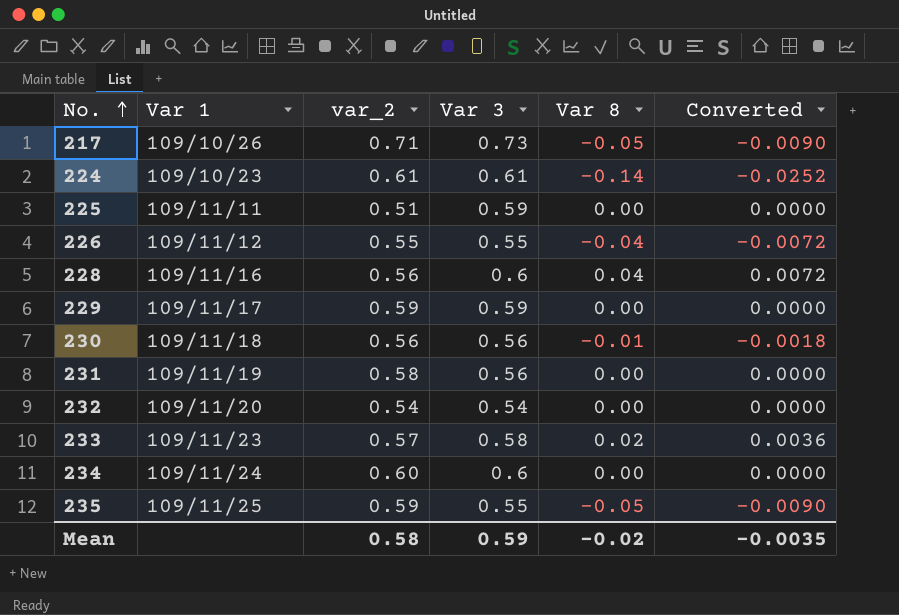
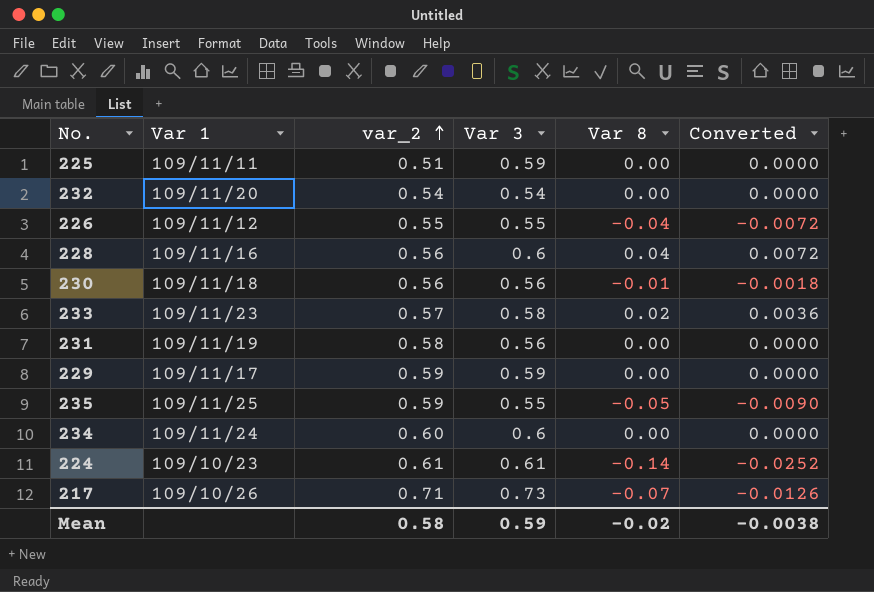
row order: No. ascending -> var_2 ascending
217 | Var 8: -0.05 -> -0.07
217 | Converted: -0.0090 -> -0.0126
Mean | Converted: -0.0035 -> -0.0038

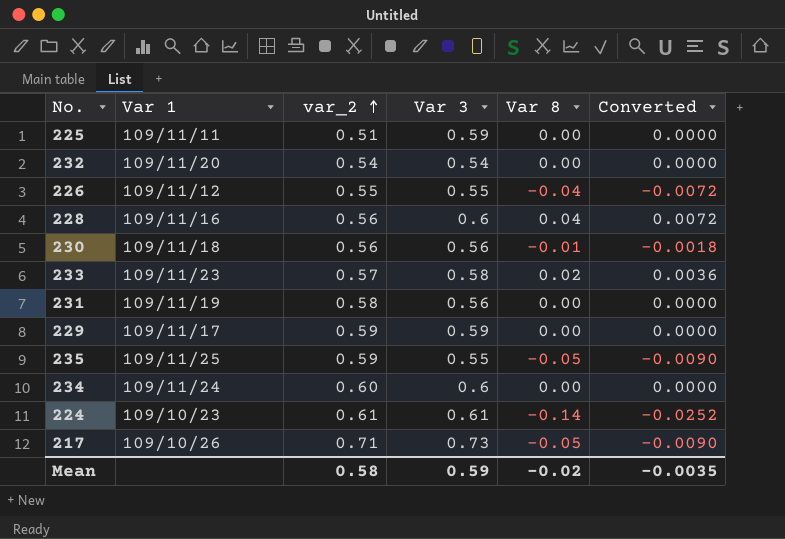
217 | Var 8: -0.07 -> -0.05
217 | Converted: -0.0126 -> -0.0090
Mean | Converted: -0.0038 -> -0.0035

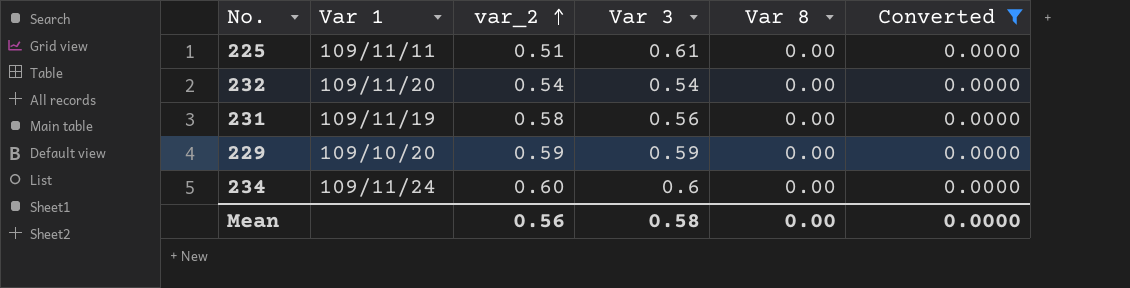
filter: none -> Converted = 0.0000
225 | Var 3: 0.59 -> 0.61
229 | Var 1: 109/11/17 -> 109/10/20
Mean | var_2: 0.58 -> 0.56
Mean | Var 3: 0.59 -> 0.58
Mean | Var 8: -0.02 -> 0.00
Mean | Converted: -0.0035 -> 0.0000

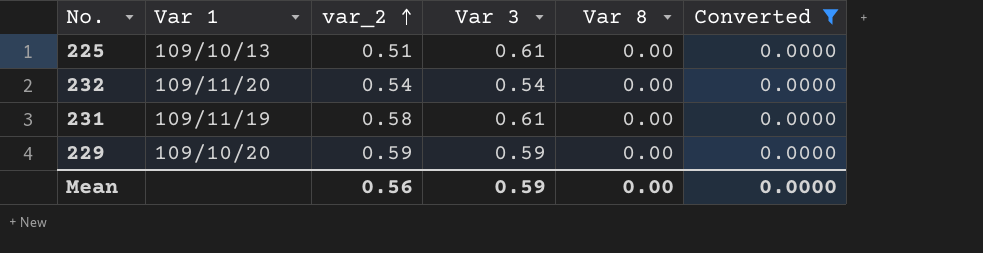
row 234: 109/11/24 | 0.60 | 0.6 | 0.00 | 0.0000 -> none
225 | Var 1: 109/11/11 -> 109/10/13
231 | Var 3: 0.56 -> 0.61
Mean | Var 3: 0.58 -> 0.59

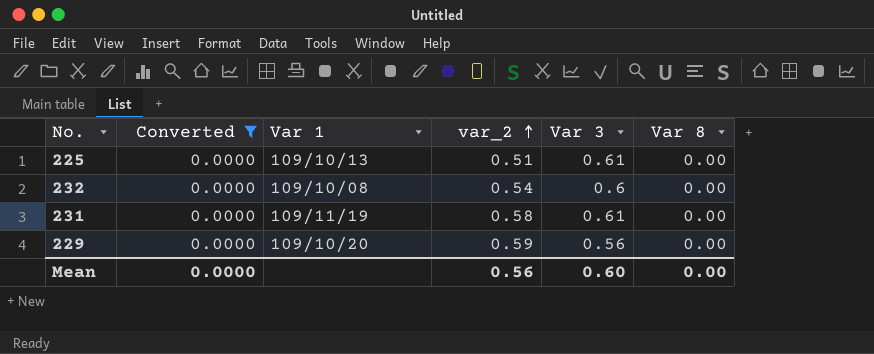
column Converted | position: 6 -> 2
232 | Var 1: 109/11/20 -> 109/10/08
232 | Var 3: 0.54 -> 0.6
229 | Var 3: 0.59 -> 0.56
Mean | Var 3: 0.59 -> 0.60

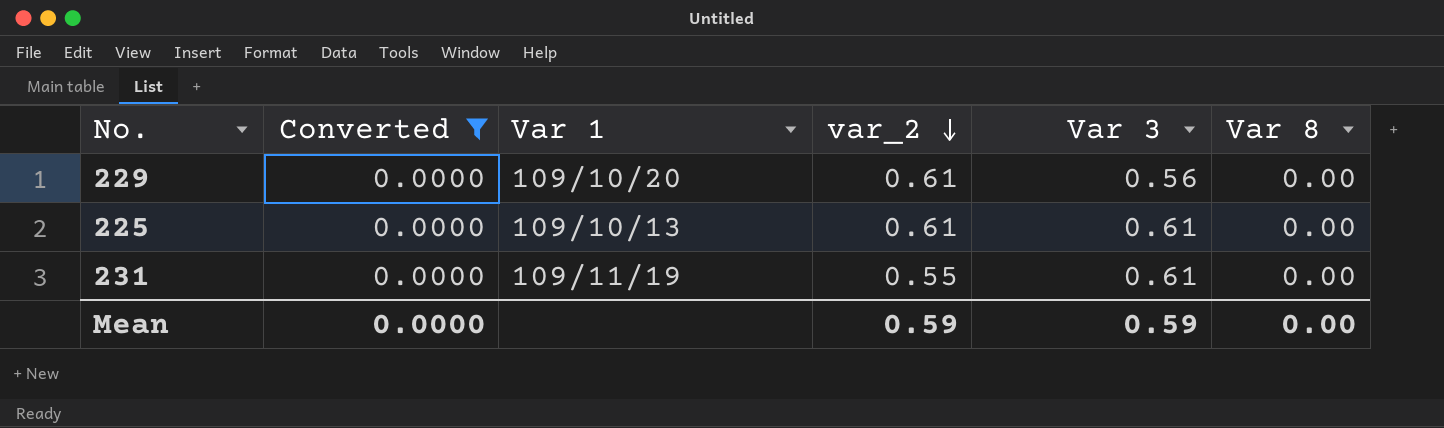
row order: var_2 ascending -> var_2 descending
row 232: 0.0000 | 109/10/08 | 0.54 | 0.6 | 0.00 -> none
229 | var_2: 0.59 -> 0.61
225 | var_2: 0.51 -> 0.61
231 | var_2: 0.58 -> 0.55
Mean | var_2: 0.56 -> 0.59
Mean | Var 3: 0.60 -> 0.59

